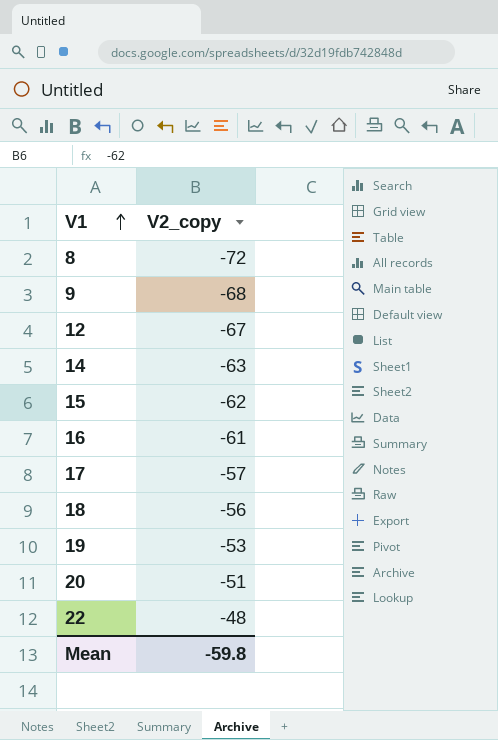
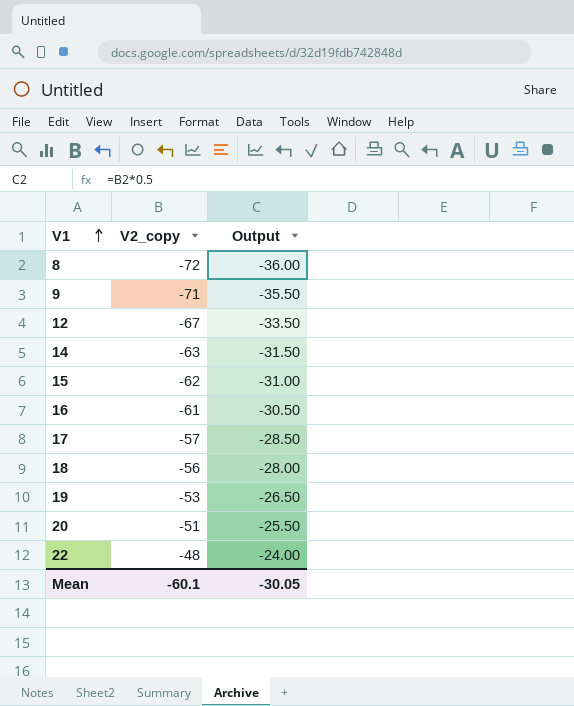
column Output | formula: none -> [V2_copy] * 0.5
9 | V2_copy: -68 -> -71
Mean | V2_copy: -59.8 -> -60.1

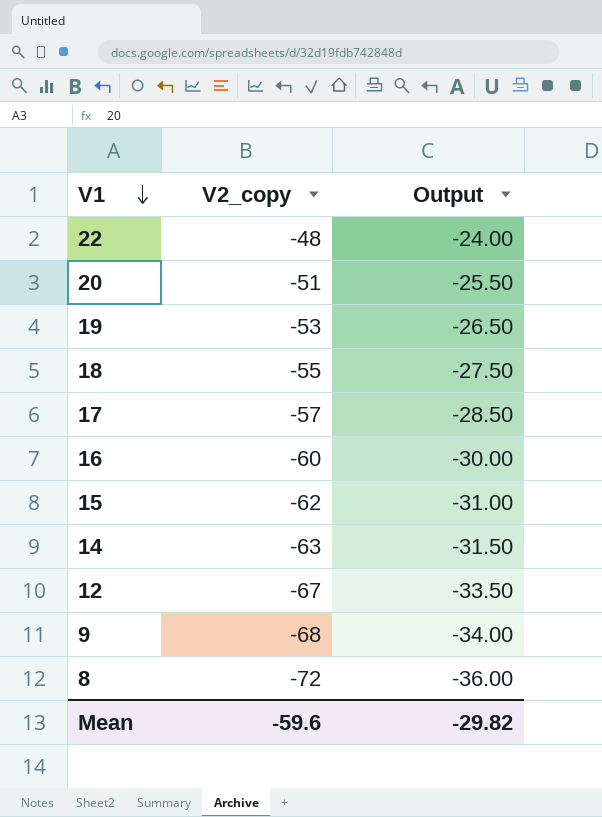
row order: V1 ascending -> V1 descending
18 | V2_copy: -56 -> -55
18 | Output: -28.00 -> -27.50
16 | V2_copy: -61 -> -60
16 | Output: -30.50 -> -30.00
9 | V2_copy: -71 -> -68
9 | Output: -35.50 -> -34.00
Mean | V2_copy: -60.1 -> -59.6
Mean | Output: -30.05 -> -29.82

